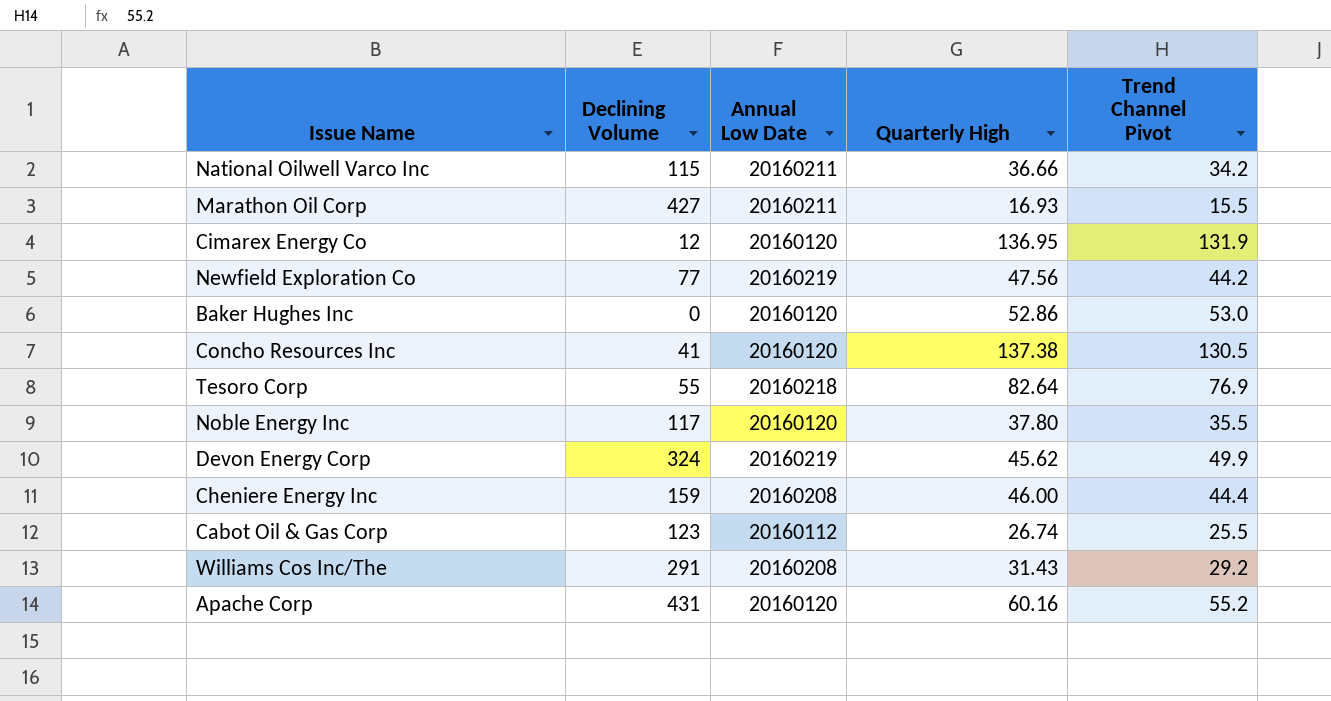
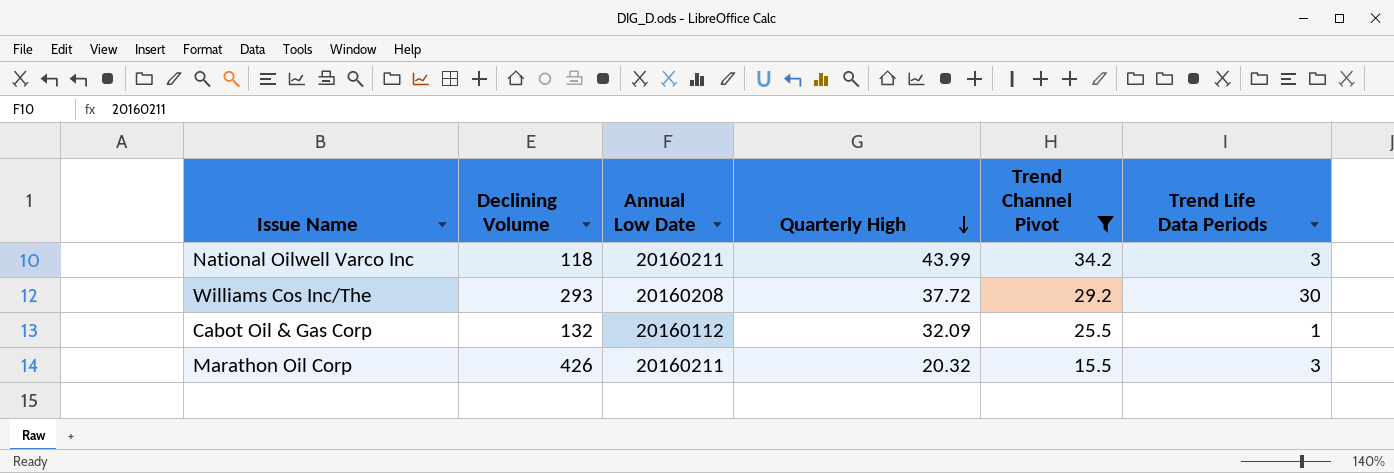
filter: none -> Trend Channel Pivot <= 34.2
row order: none -> Quarterly High descending
column Trend Life Data Periods | position: none -> 6
National Oilwell Varco Inc | Declining Volume: 115 -> 118
National Oilwell Varco Inc | Quarterly High: 36.66 -> 43.99
Williams Cos Inc/The | Declining Volume: 291 -> 293
Williams Cos Inc/The | Quarterly High: 31.43 -> 37.72
Cabot Oil & Gas Corp | Declining Volume: 123 -> 132
Cabot Oil & Gas Corp | Quarterly High: 26.74 -> 32.09
Marathon Oil Corp | Declining Volume: 427 -> 426
Marathon Oil Corp | Quarterly High: 16.93 -> 20.32

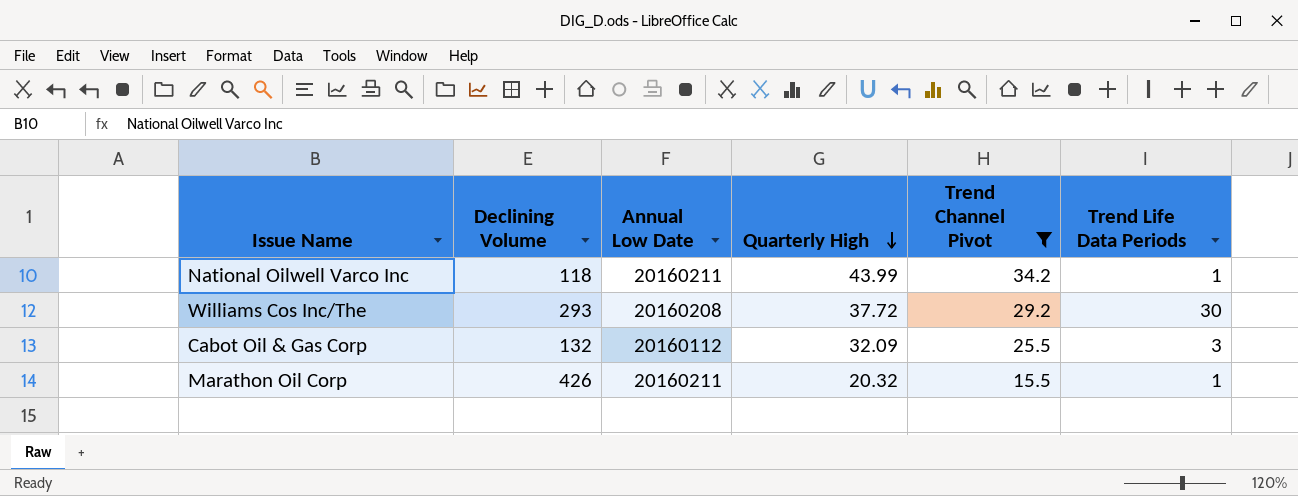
National Oilwell Varco Inc | Trend Life Data Periods: 3 -> 1
Cabot Oil & Gas Corp | Trend Life Data Periods: 1 -> 3
Marathon Oil Corp | Trend Life Data Periods: 3 -> 1

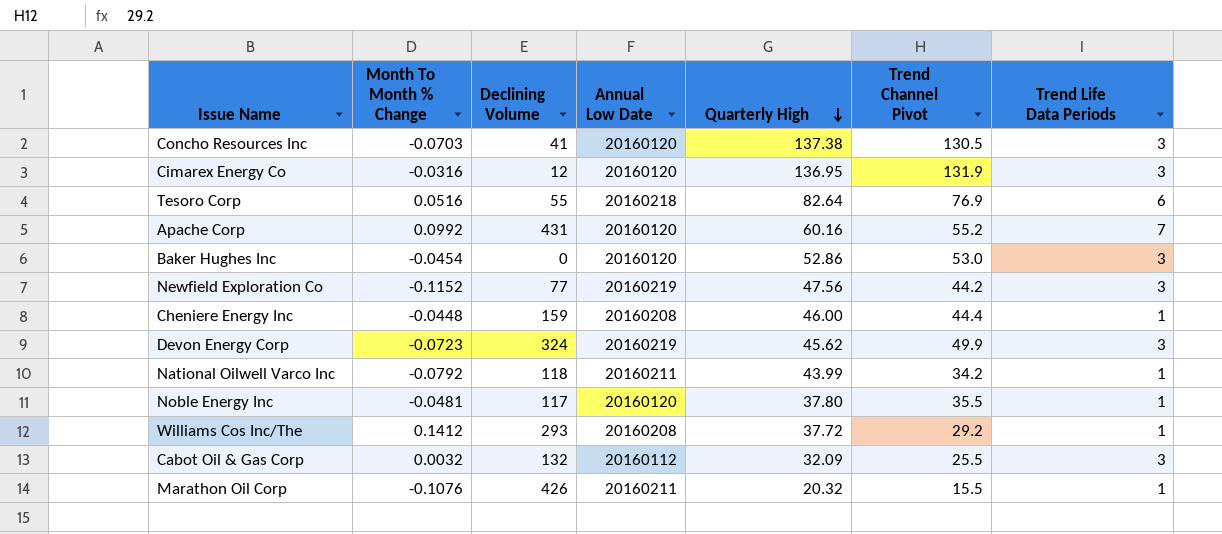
filter: Trend Channel Pivot <= 34.2 -> none
column Month To Month % Change | position: none -> 2
Williams Cos Inc/The | Trend Life Data Periods: 30 -> 1

